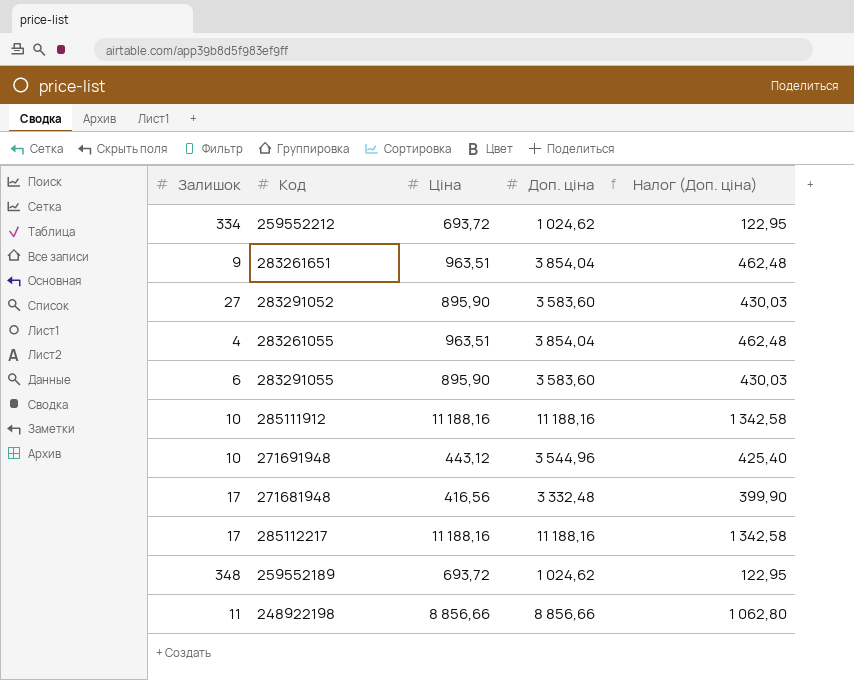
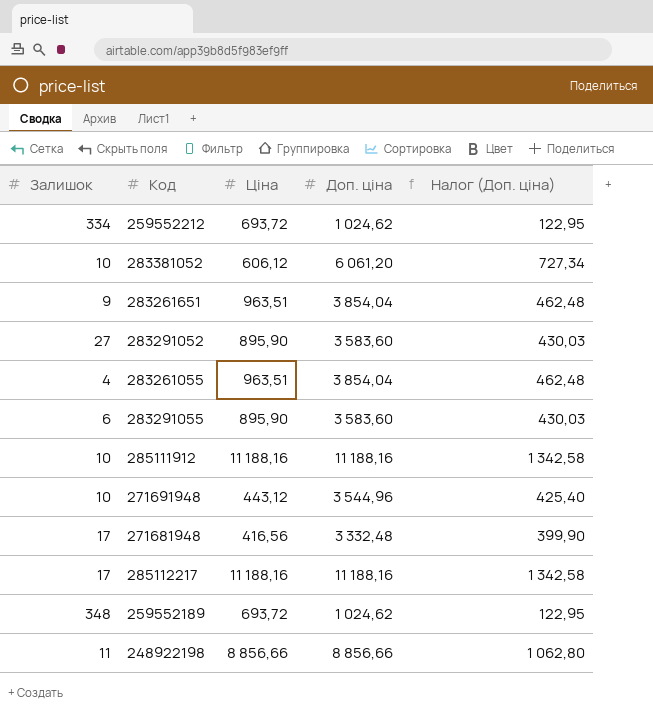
row 283381052: none -> 10 | 606,12 | 6 061,20 | 727,34

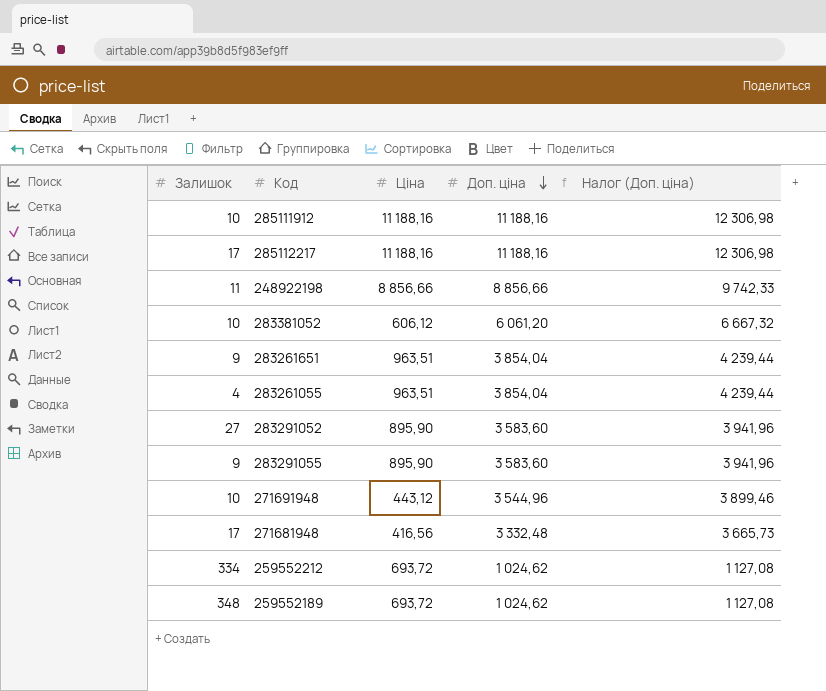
row order: none -> Доп. ціна descending
column Налог (Доп. ціна) | formula: [Доп. ціна] * 0,12 -> [Доп. ціна] * 1,1
283291055 | Залишок: 6 -> 9

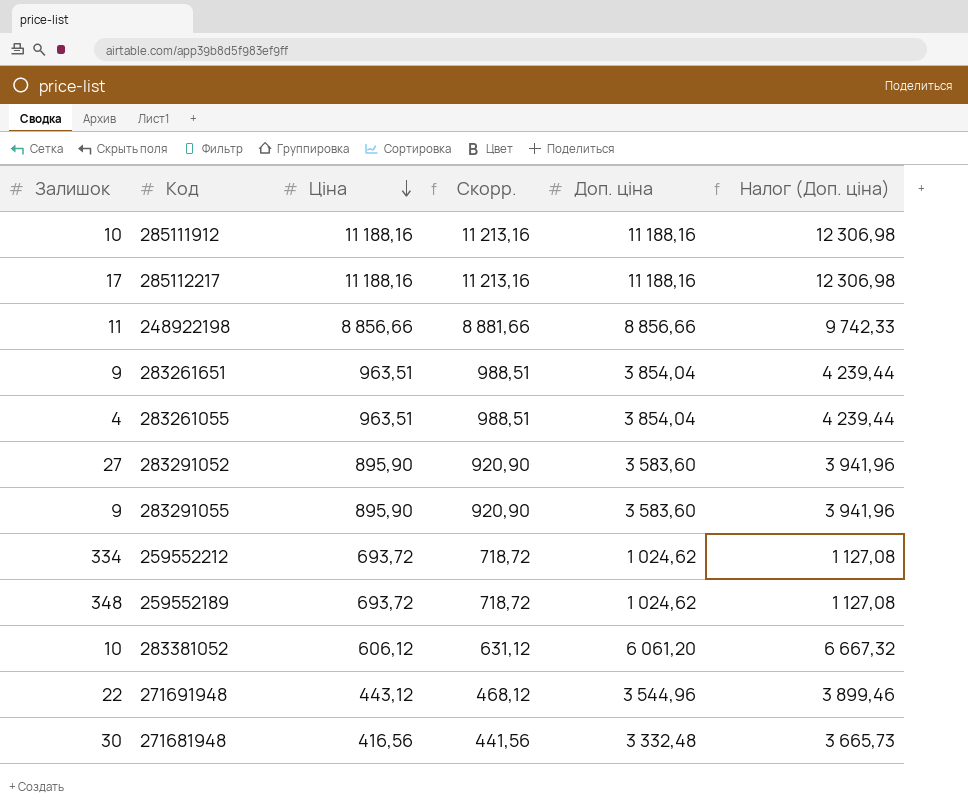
row order: Доп. ціна descending -> Ціна descending
column Скорр. | formula: none -> [Ціна] + 25
271691948 | Залишок: 10 -> 22
271681948 | Залишок: 17 -> 30

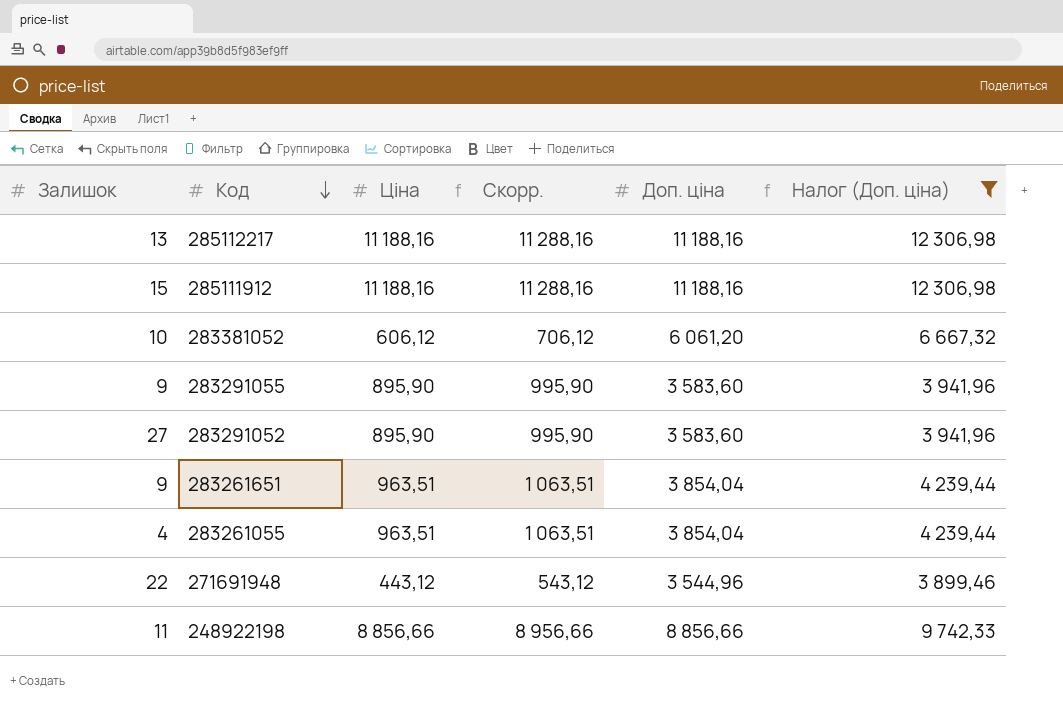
filter: none -> Налог (Доп. ціна) >= 3 899,46
row order: Ціна descending -> Код descending
column Скорр. | formula: [Ціна] + 25 -> [Ціна] + 100
285112217 | Залишок: 17 -> 13
285111912 | Залишок: 10 -> 15

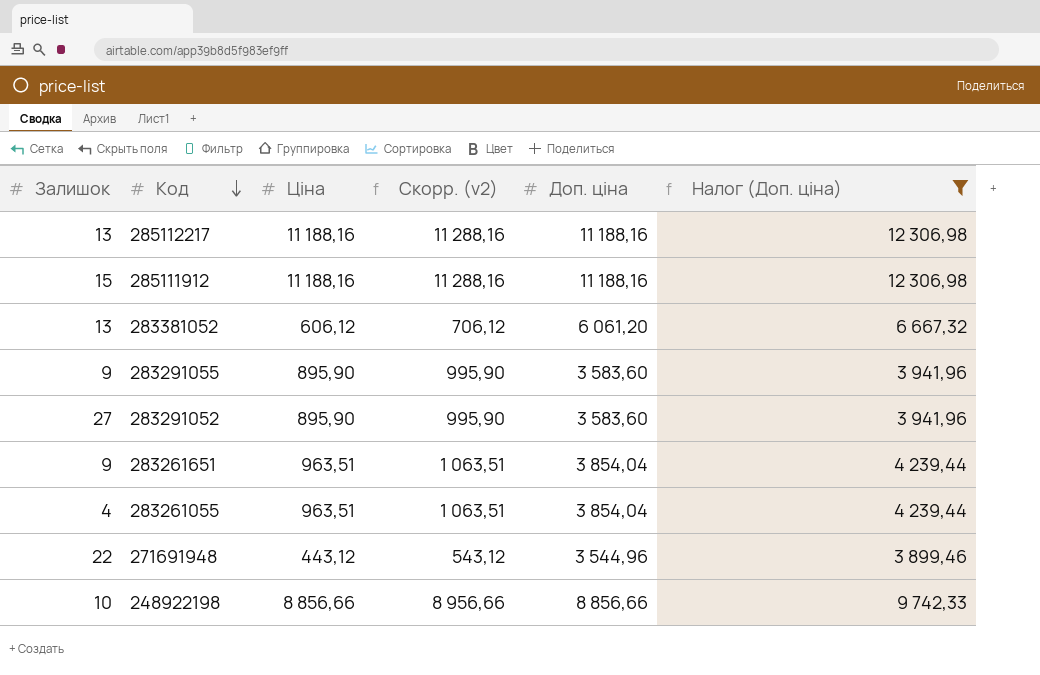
column name: Скорр. -> Скорр. (v2)
283381052 | Залишок: 10 -> 13
248922198 | Залишок: 11 -> 10

